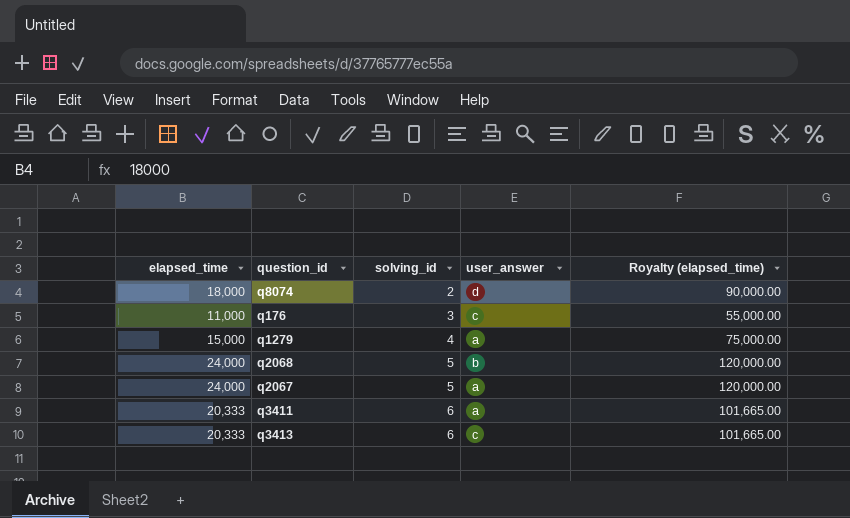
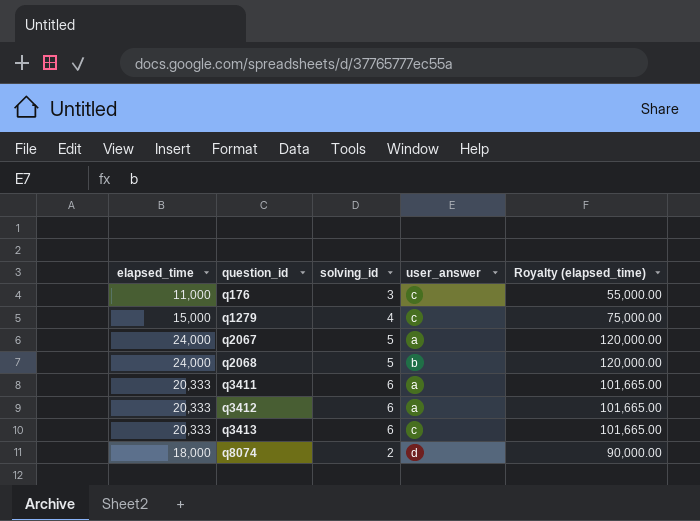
row order: solving_id ascending -> question_id ascending
q1279 | user_answer: a -> c
row q3412: none -> 20,333 | 6 | a | 101,665.00

